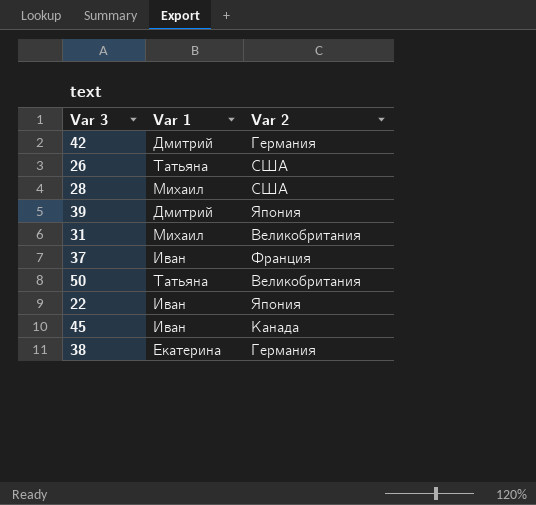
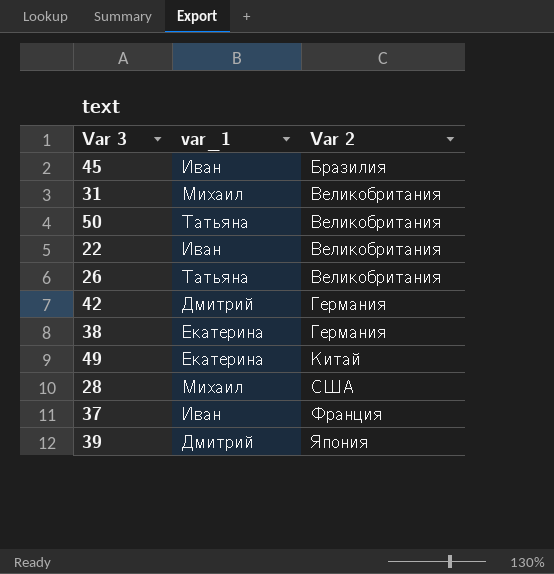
row order: none -> Var 2 ascending
column name: Var 1 -> var_1
45 | Var 2: Канада -> Бразилия
22 | Var 2: Япония -> Великобритания
26 | Var 2: США -> Великобритания
row 49: none -> Екатерина | Китай

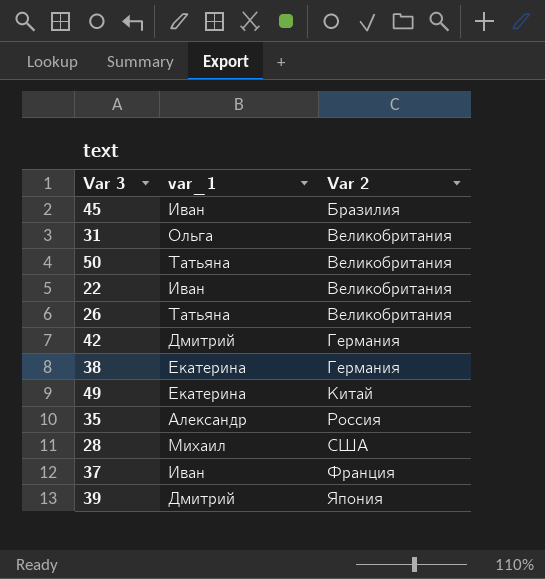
31 | var_1: Михаил -> Ольга
row 35: none -> Александр | Россия

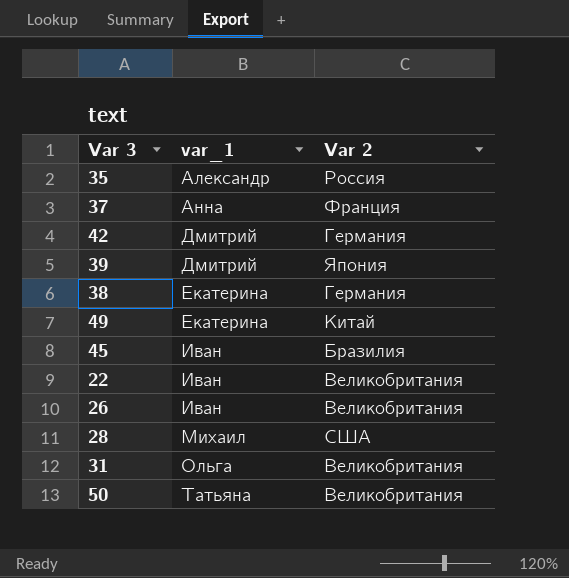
row order: Var 2 ascending -> var_1 ascending
37 | var_1: Иван -> Анна
26 | var_1: Татьяна -> Иван

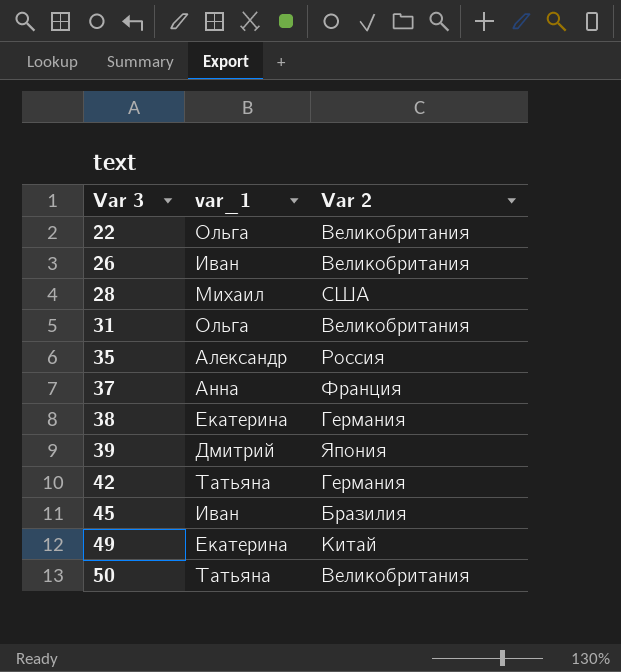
row order: var_1 ascending -> Var 3 ascending
22 | var_1: Иван -> Ольга
42 | var_1: Дмитрий -> Татьяна

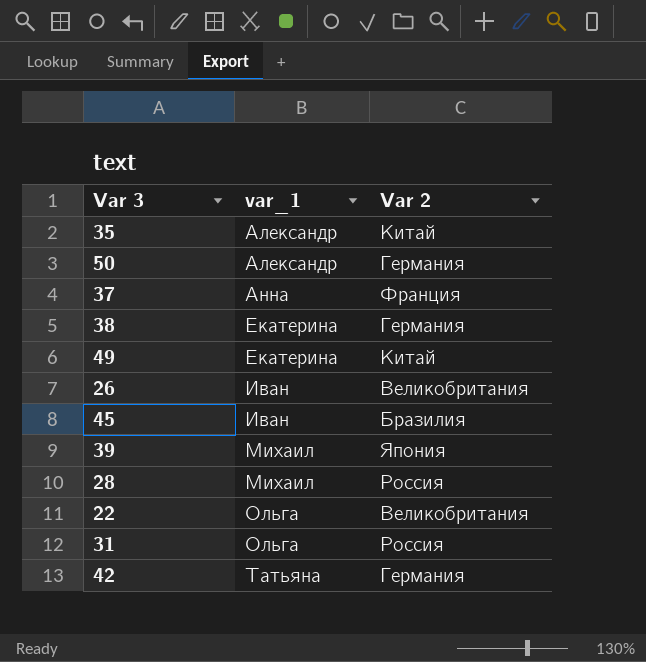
row order: Var 3 ascending -> var_1 ascending
35 | Var 2: Россия -> Китай
50 | var_1: Татьяна -> Александр
50 | Var 2: Великобритания -> Германия
39 | var_1: Дмитрий -> Михаил
28 | Var 2: США -> Россия
31 | Var 2: Великобритания -> Россия

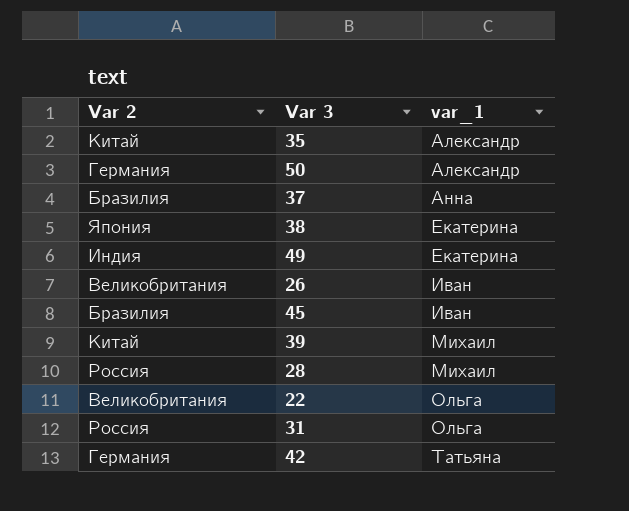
column Var 2 | position: 3 -> 1
37 | Var 2: Франция -> Бразилия
38 | Var 2: Германия -> Япония
49 | Var 2: Китай -> Индия
39 | Var 2: Япония -> Китай

